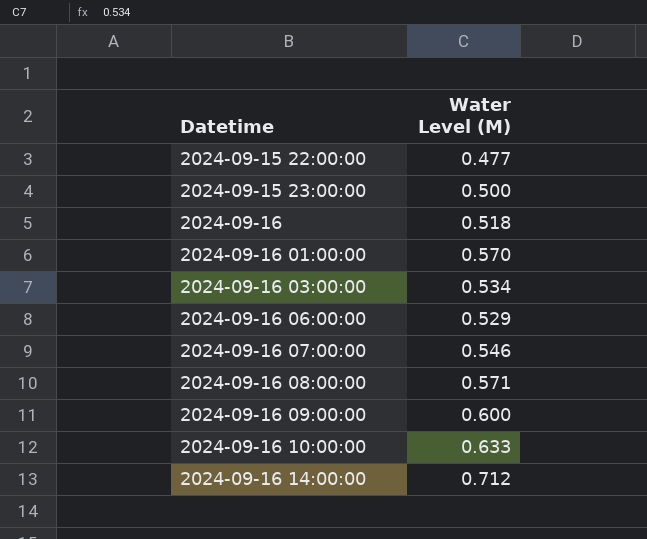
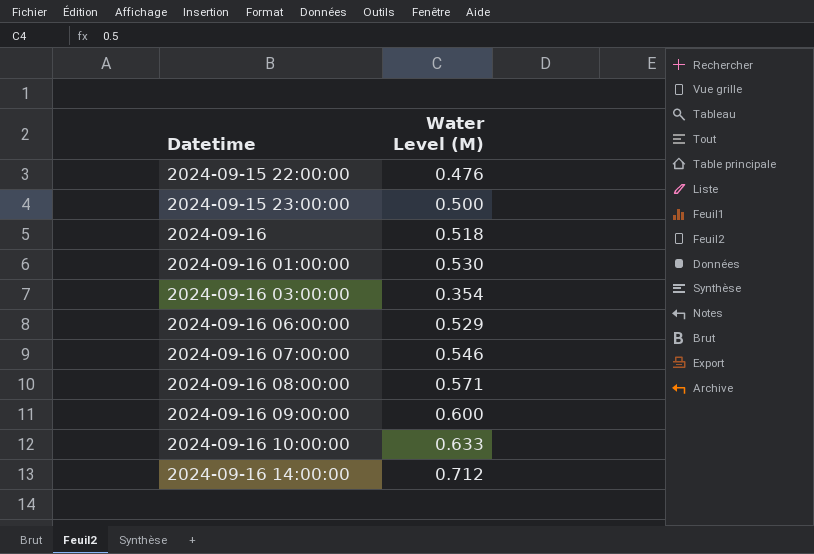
2024-09-15 22:00:00 | Water Level (M): 0.477 -> 0.476
2024-09-16 01:00:00 | Water Level (M): 0.570 -> 0.530
2024-09-16 03:00:00 | Water Level (M): 0.534 -> 0.354

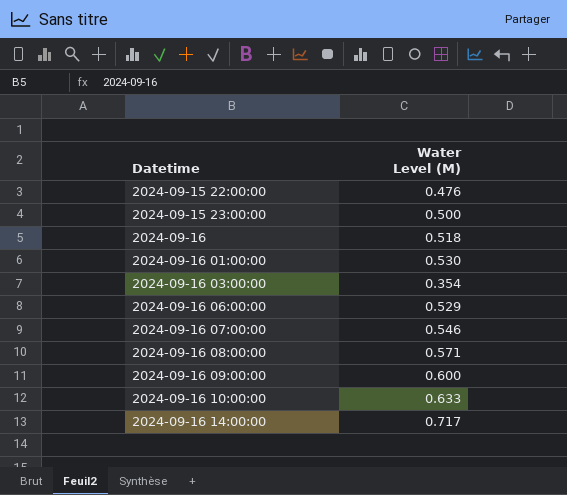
2024-09-16 14:00:00 | Water Level (M): 0.712 -> 0.717

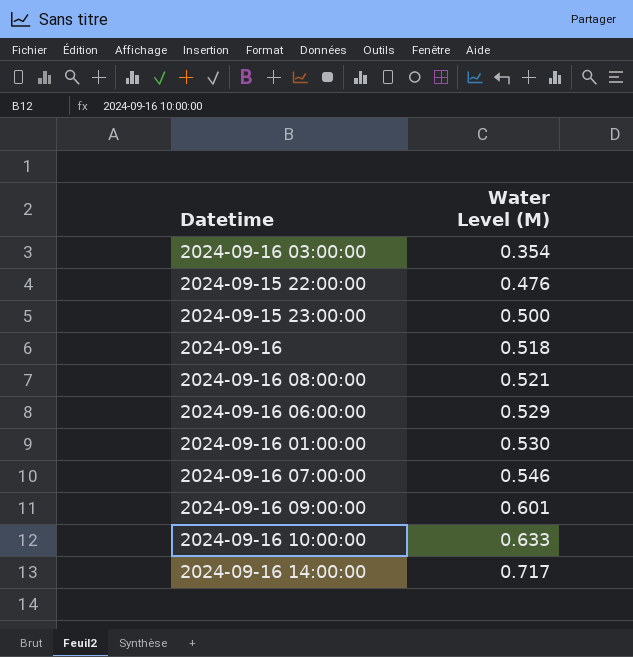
row order: Datetime ascending -> Water Level (M) ascending
2024-09-16 08:00:00 | Water Level (M): 0.571 -> 0.521
2024-09-16 09:00:00 | Water Level (M): 0.600 -> 0.601

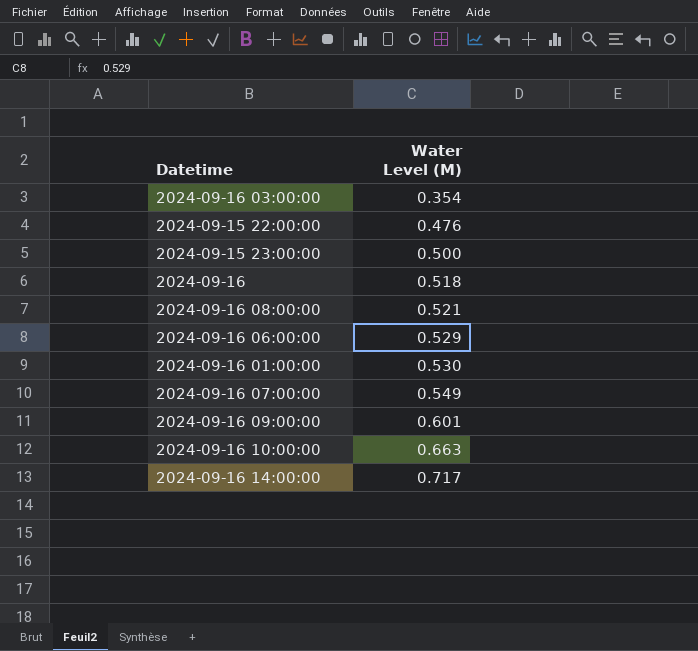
2024-09-16 07:00:00 | Water Level (M): 0.546 -> 0.549
2024-09-16 10:00:00 | Water Level (M): 0.633 -> 0.663

